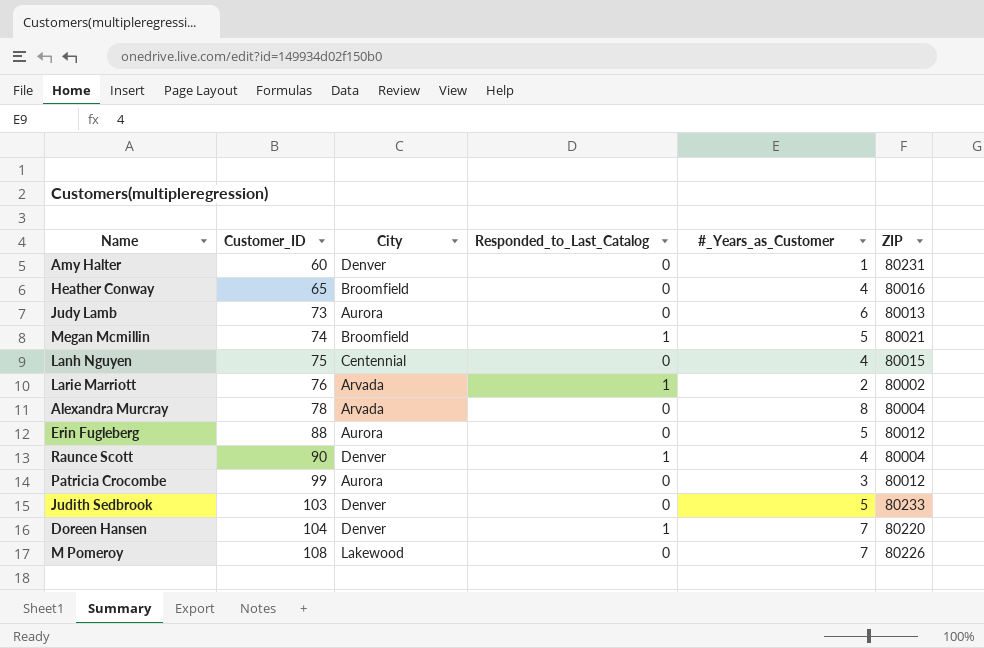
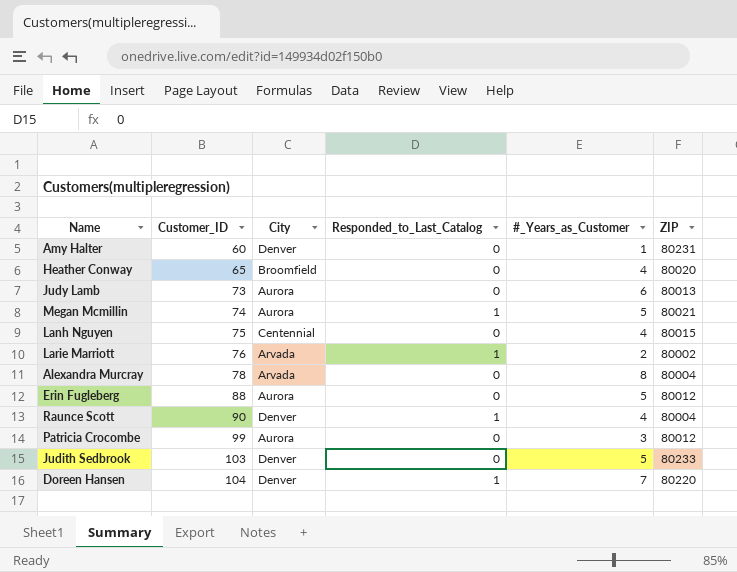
row M Pomeroy: 108 | Lakewood | 0 | 7 | 80226 -> none
Heather Conway | ZIP: 80016 -> 80020
Megan Mcmillin | City: Broomfield -> Aurora

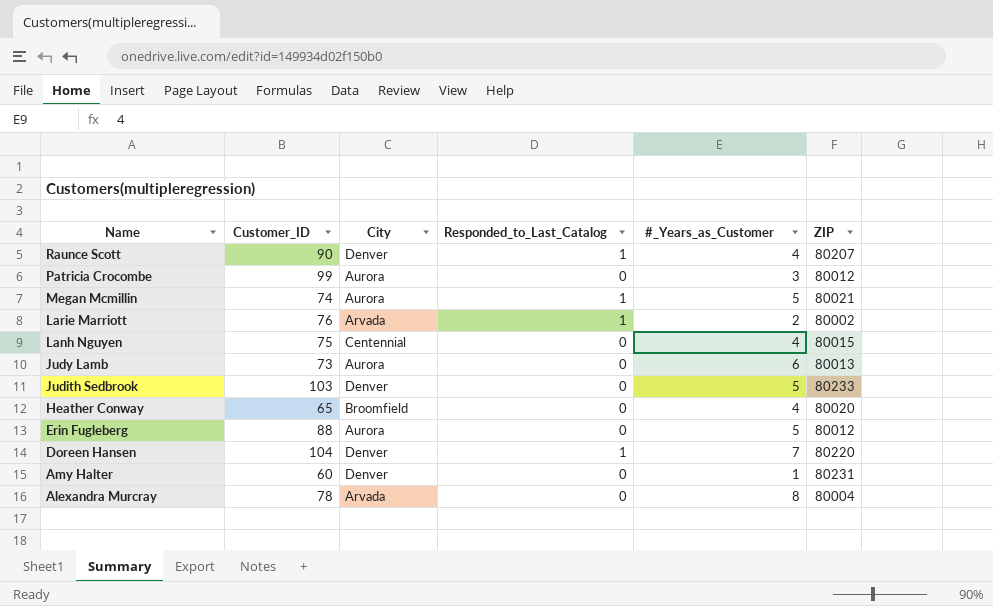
row order: Customer_ID ascending -> Name descending
Raunce Scott | ZIP: 80004 -> 80207

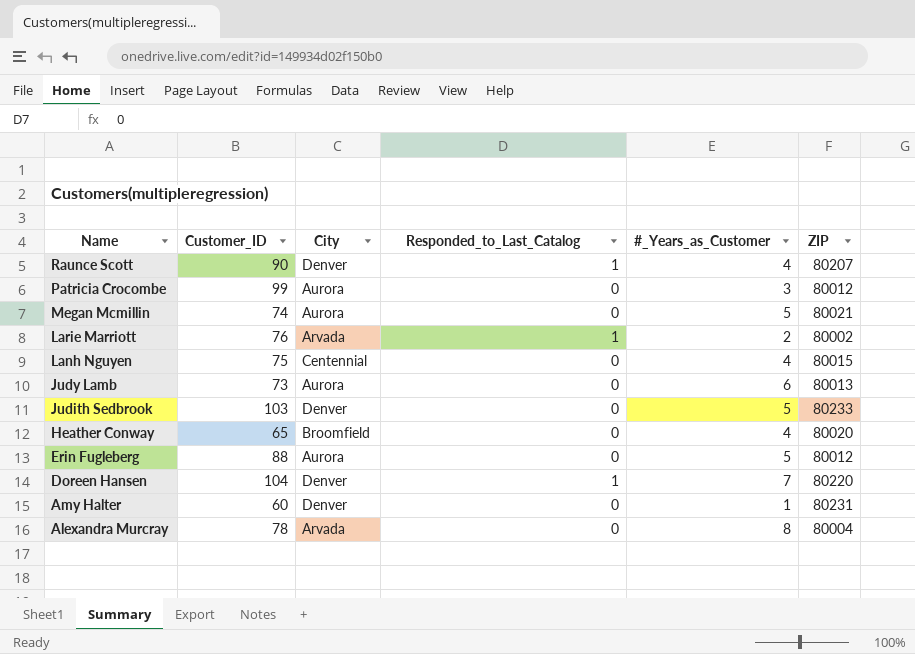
Megan Mcmillin | Responded_to_Last_Catalog: 1 -> 0

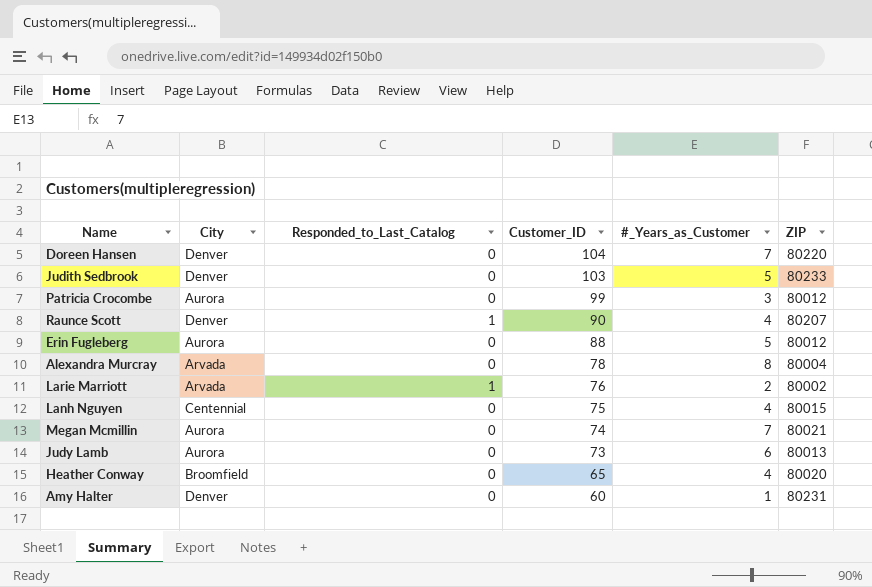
row order: Name descending -> Customer_ID descending
column Customer_ID | position: 2 -> 4
Doreen Hansen | Responded_to_Last_Catalog: 1 -> 0
Megan Mcmillin | #_Years_as_Customer: 5 -> 7

